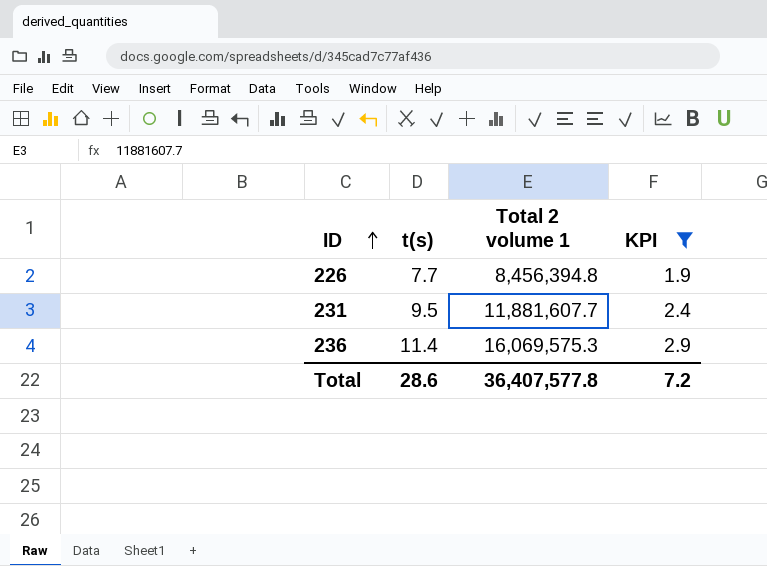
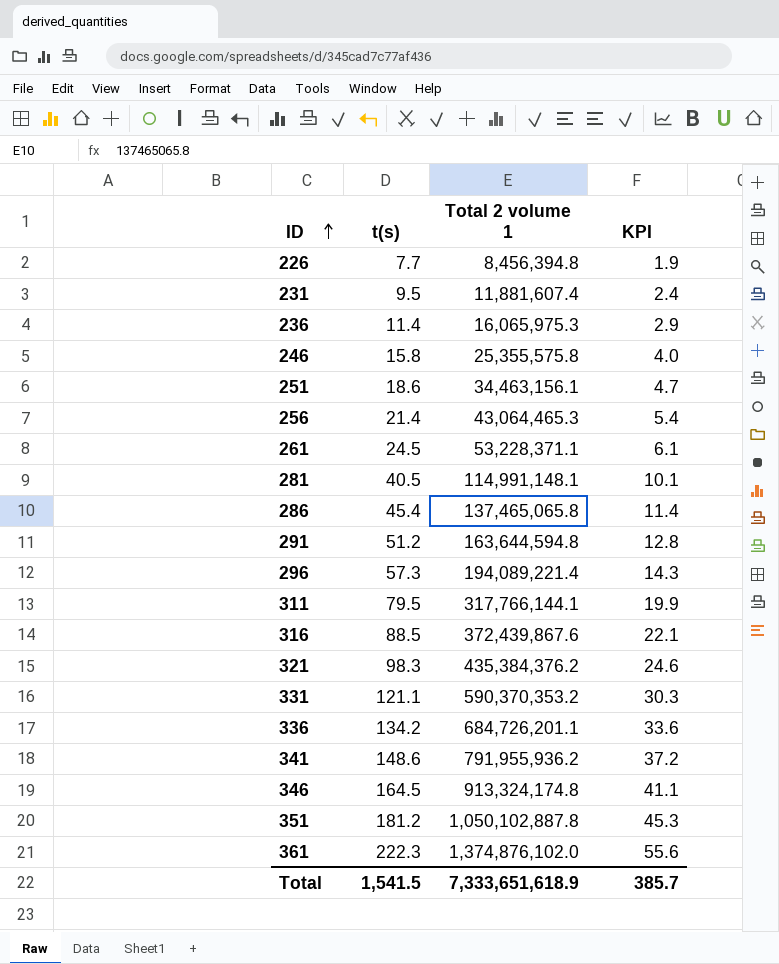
filter: KPI <= 2.9 -> none
231 | Total 2 volume 1: 11,881,607.7 -> 11,881,607.4
236 | Total 2 volume 1: 16,069,575.3 -> 16,065,975.3
Total | t(s): 28.6 -> 1,541.5
Total | Total 2 volume 1: 36,407,577.8 -> 7,333,651,618.9
Total | KPI: 7.2 -> 385.7

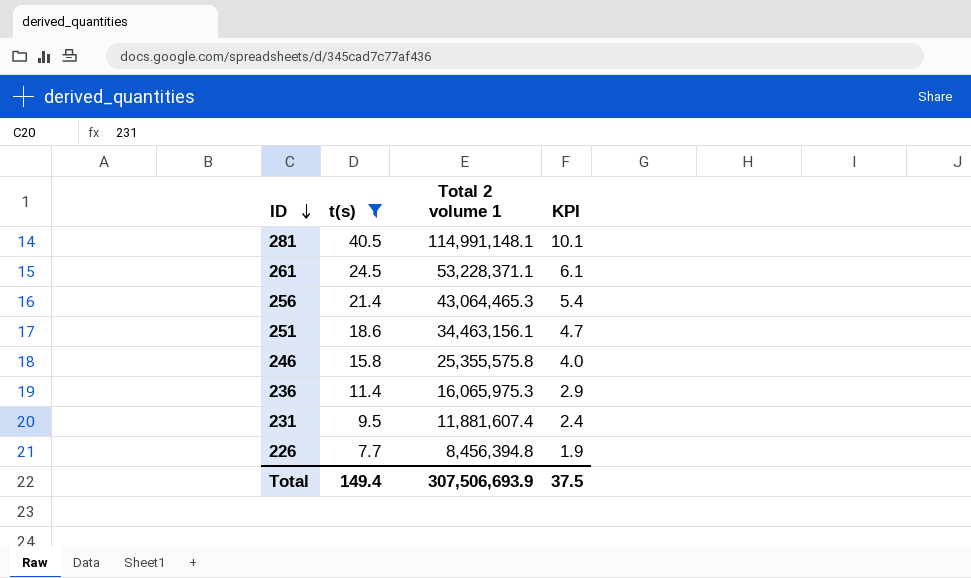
filter: none -> t(s) <= 40.5
row order: ID ascending -> ID descending
Total | t(s): 1,541.5 -> 149.4
Total | Total 2 volume 1: 7,333,651,618.9 -> 307,506,693.9
Total | KPI: 385.7 -> 37.5

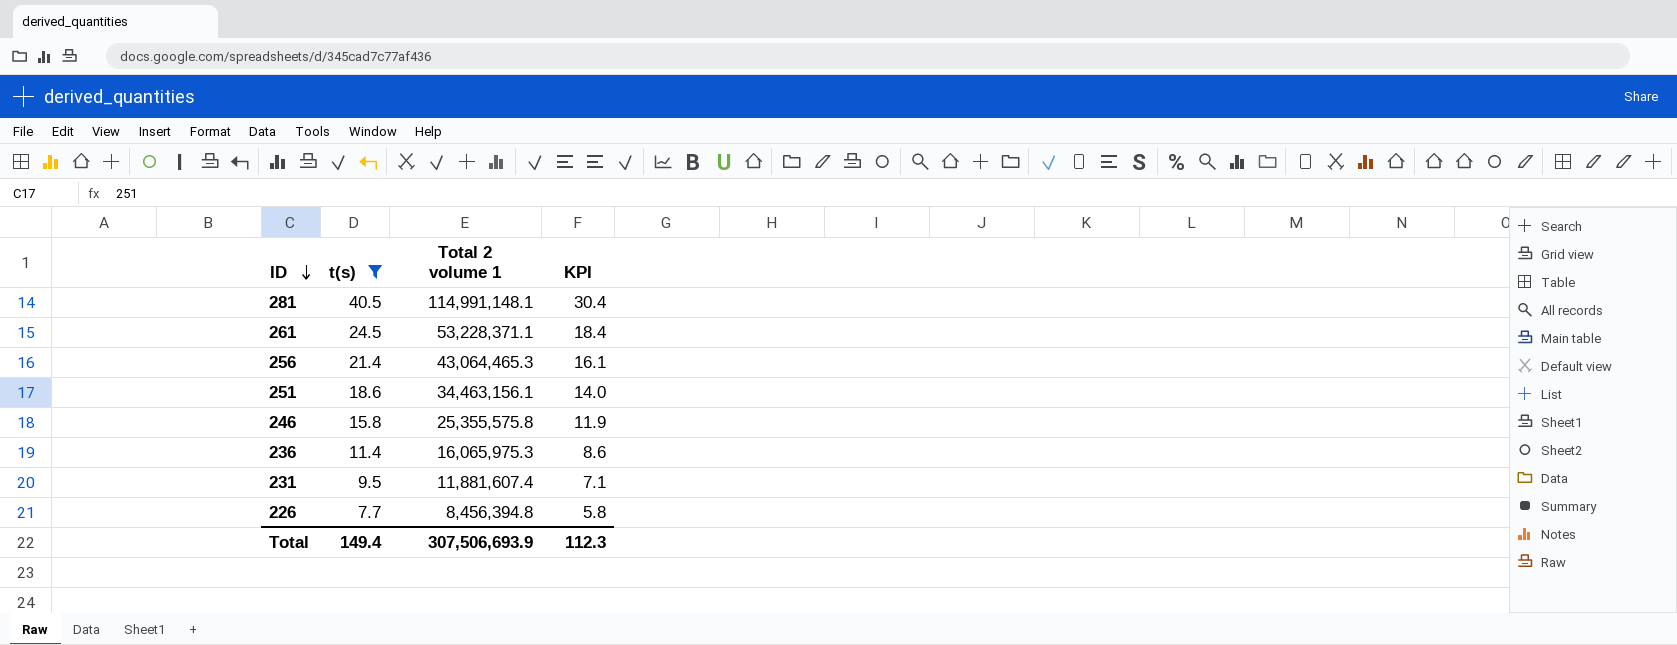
column KPI | formula: [t(s)] * 0.25 -> [t(s)] * 0.75
Total | KPI: 37.5 -> 112.3

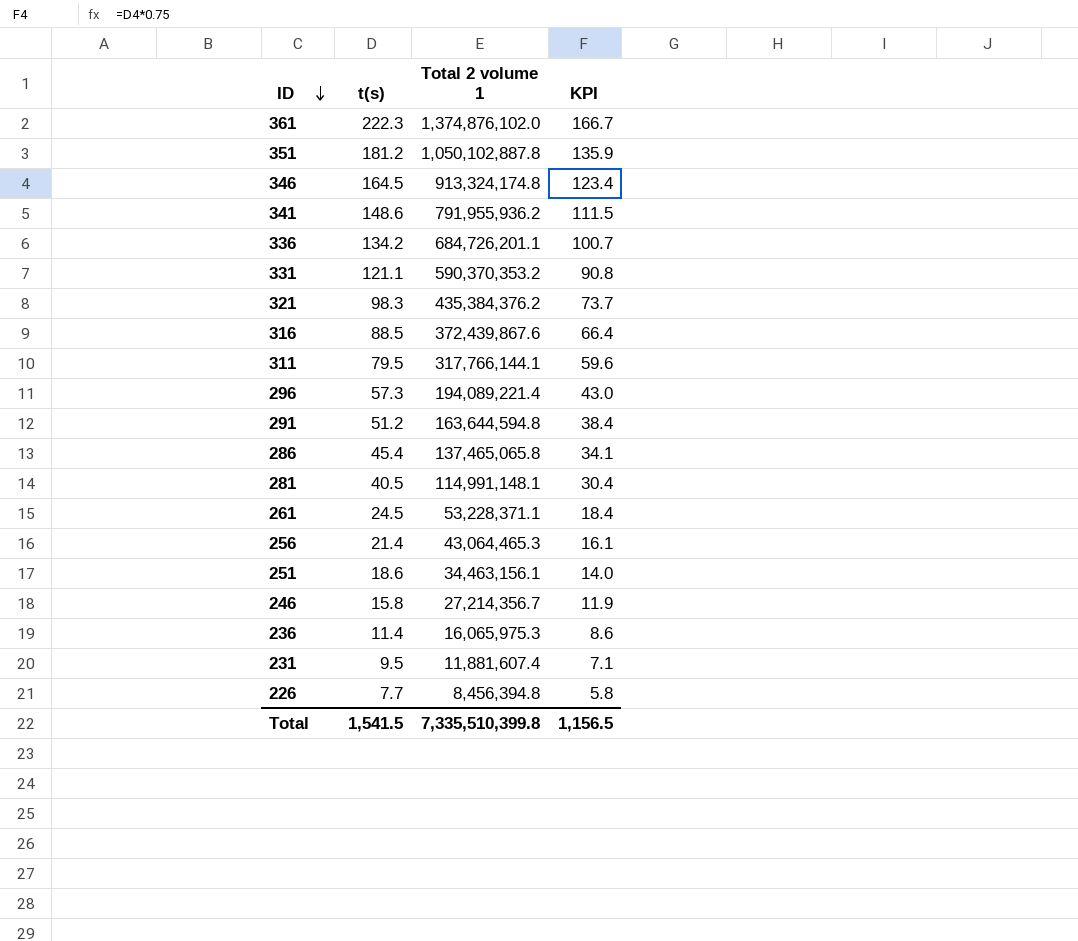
filter: t(s) <= 40.5 -> none
246 | Total 2 volume 1: 25,355,575.8 -> 27,214,356.7
Total | t(s): 149.4 -> 1,541.5
Total | Total 2 volume 1: 307,506,693.9 -> 7,335,510,399.8
Total | KPI: 112.3 -> 1,156.5

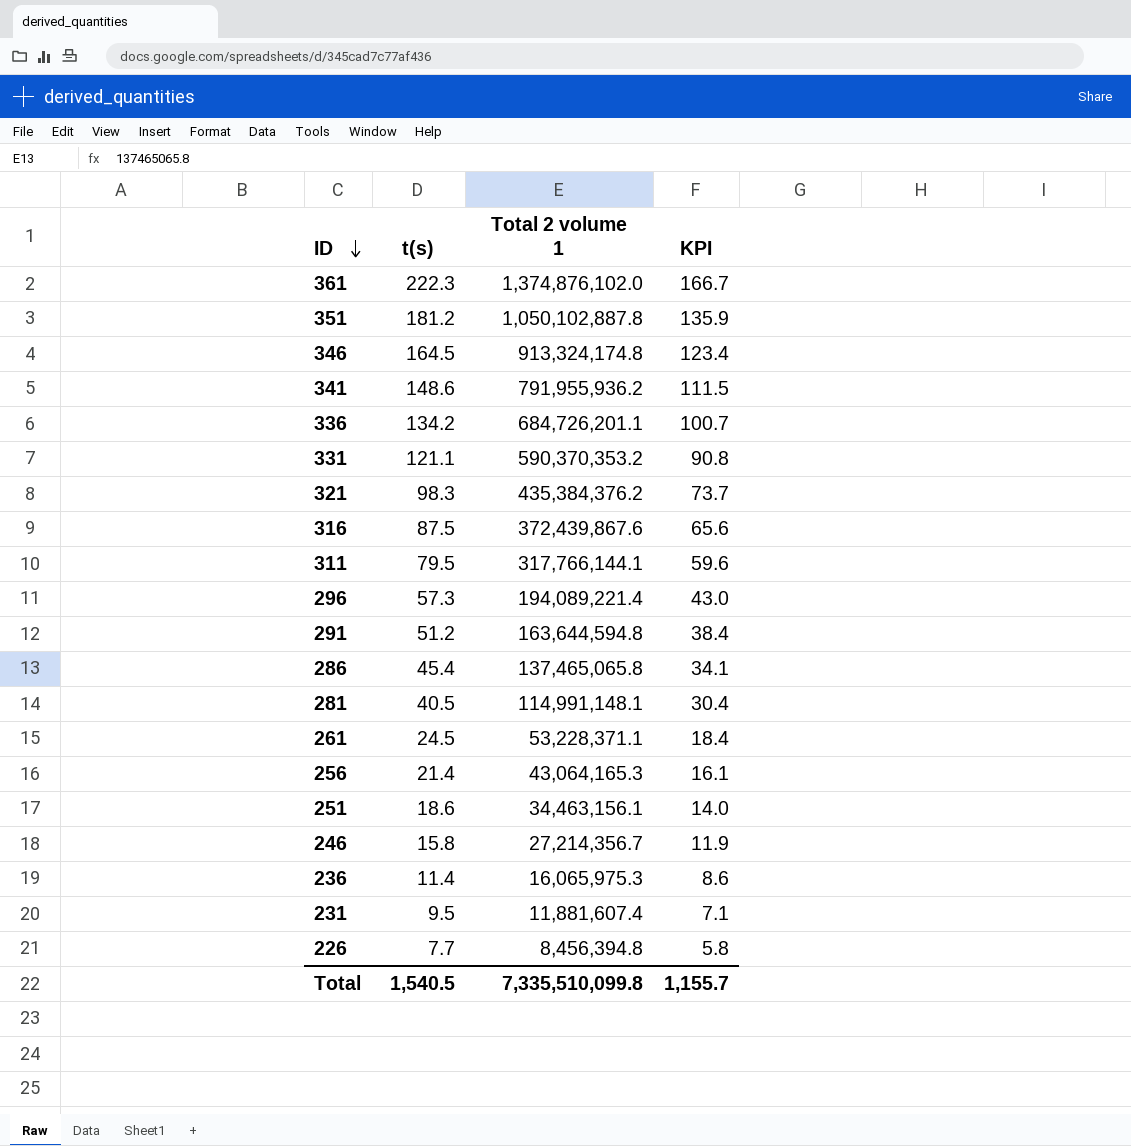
316 | t(s): 88.5 -> 87.5
316 | KPI: 66.4 -> 65.6
256 | Total 2 volume 1: 43,064,465.3 -> 43,064,165.3
Total | t(s): 1,541.5 -> 1,540.5
Total | Total 2 volume 1: 7,335,510,399.8 -> 7,335,510,099.8
Total | KPI: 1,156.5 -> 1,155.7

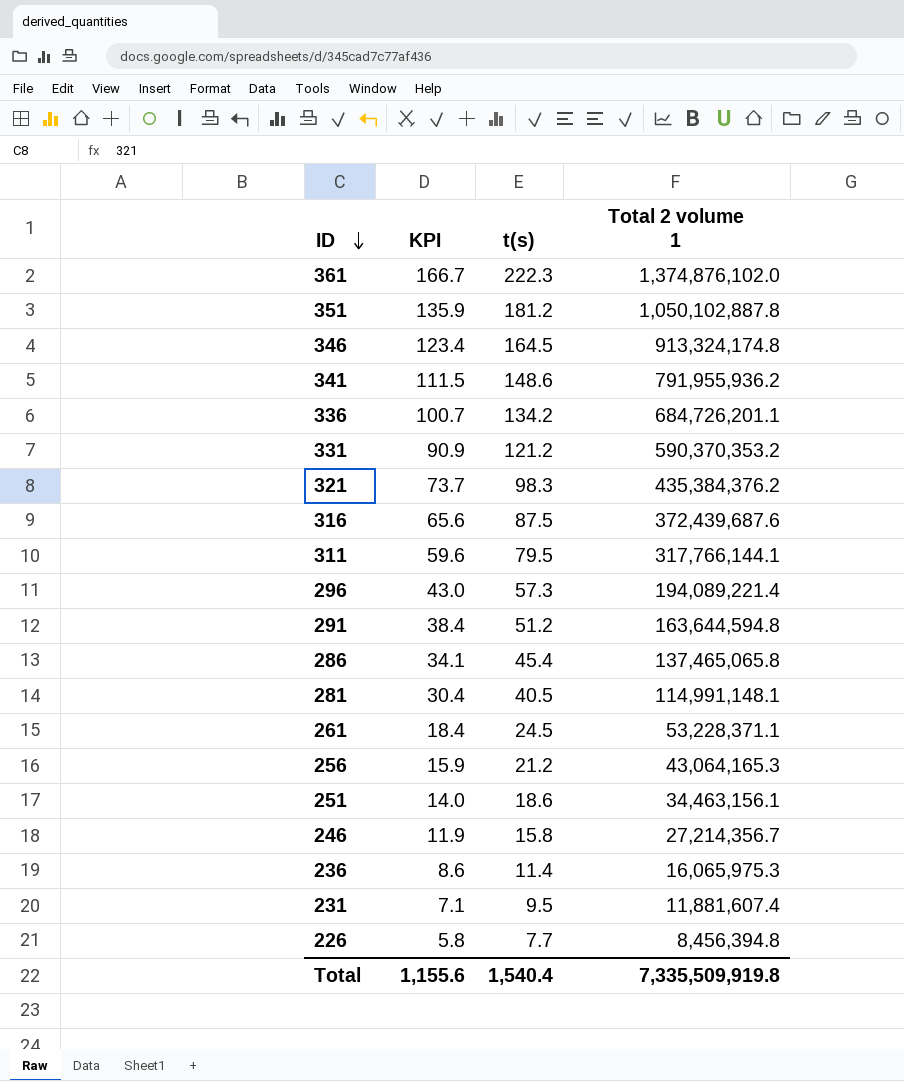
column KPI | position: 4 -> 2
331 | KPI: 90.8 -> 90.9
331 | t(s): 121.1 -> 121.2
316 | Total 2 volume 1: 372,439,867.6 -> 372,439,687.6
256 | KPI: 16.1 -> 15.9
256 | t(s): 21.4 -> 21.2
Total | KPI: 1,155.7 -> 1,155.6
Total | t(s): 1,540.5 -> 1,540.4
Total | Total 2 volume 1: 7,335,510,099.8 -> 7,335,509,919.8

